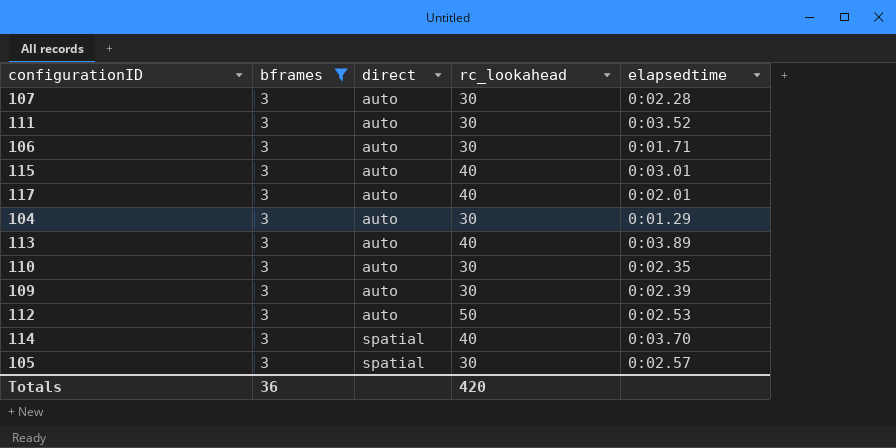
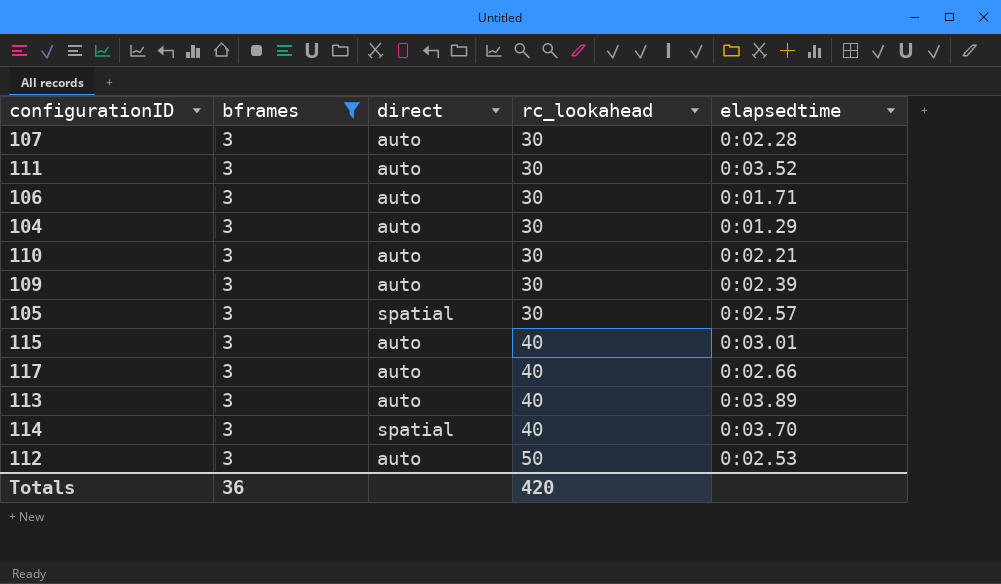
row order: direct ascending -> rc_lookahead ascending
110 | elapsedtime: 0:02.35 -> 0:02.21
117 | elapsedtime: 0:02.01 -> 0:02.66

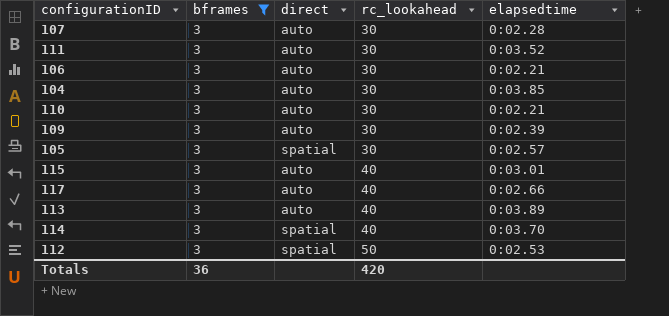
106 | elapsedtime: 0:01.71 -> 0:02.21
104 | elapsedtime: 0:01.29 -> 0:03.85
112 | direct: auto -> spatial

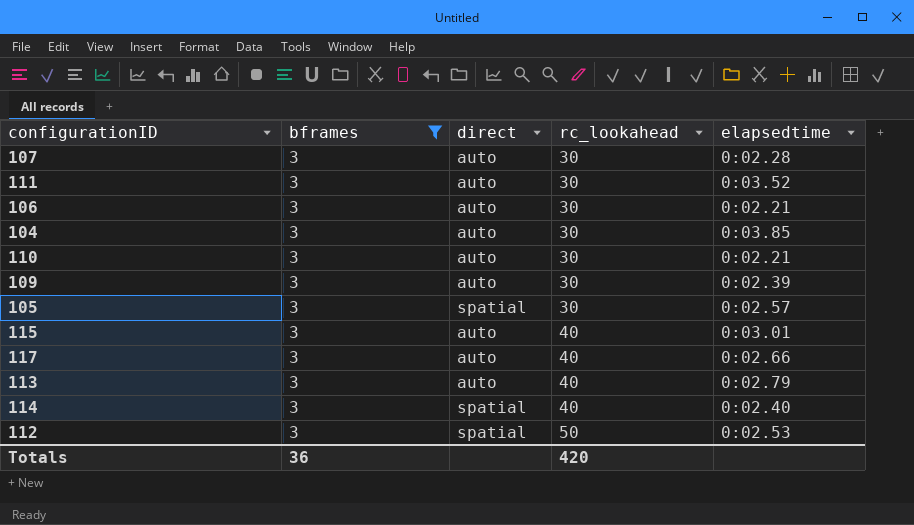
113 | elapsedtime: 0:03.89 -> 0:02.79
114 | elapsedtime: 0:03.70 -> 0:02.40

